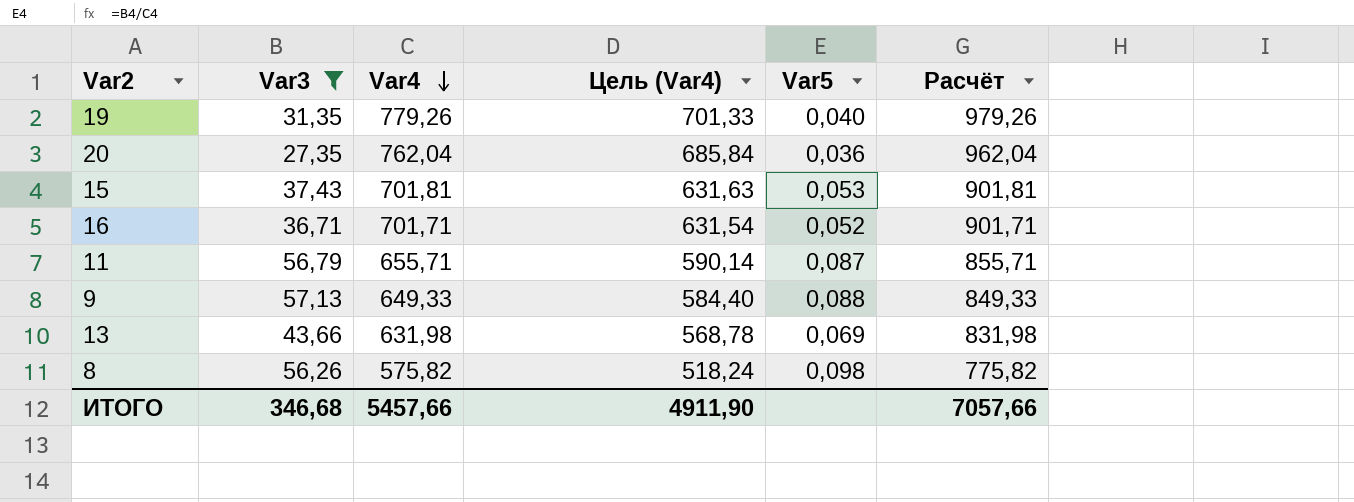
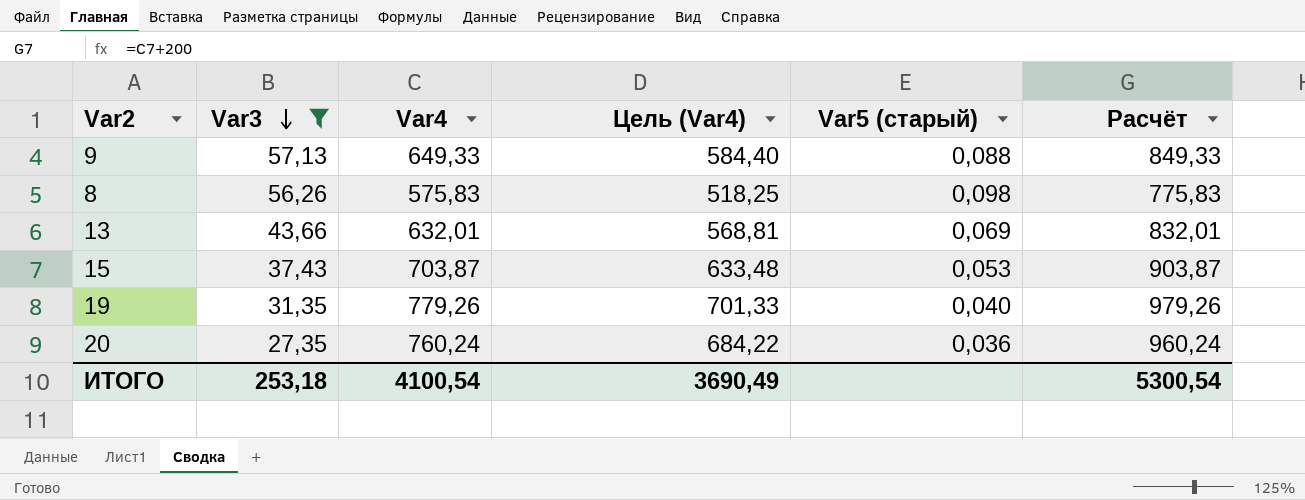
row order: Var4 descending -> Var3 descending
column name: Var5 -> Var5 (старый)
row 16: 36,71 | 701,71 | 631,54 | 0,052 | 901,71 -> none
row 11: 56,79 | 655,71 | 590,14 | 0,087 | 855,71 -> none
8 | Var4: 575,82 -> 575,83
8 | Цель (Var4): 518,24 -> 518,25
8 | Расчёт: 775,82 -> 775,83
13 | Var4: 631,98 -> 632,01
13 | Цель (Var4): 568,78 -> 568,81
13 | Расчёт: 831,98 -> 832,01
15 | Var4: 701,81 -> 703,87
15 | Цель (Var4): 631,63 -> 633,48
15 | Расчёт: 901,81 -> 903,87
20 | Var4: 762,04 -> 760,24
20 | Цель (Var4): 685,84 -> 684,22
20 | Расчёт: 962,04 -> 960,24
ИТОГО | Var3: 346,68 -> 253,18
ИТОГО | Var4: 5457,66 -> 4100,54
ИТОГО | Цель (Var4): 4911,90 -> 3690,49
ИТОГО | Расчёт: 7057,66 -> 5300,54

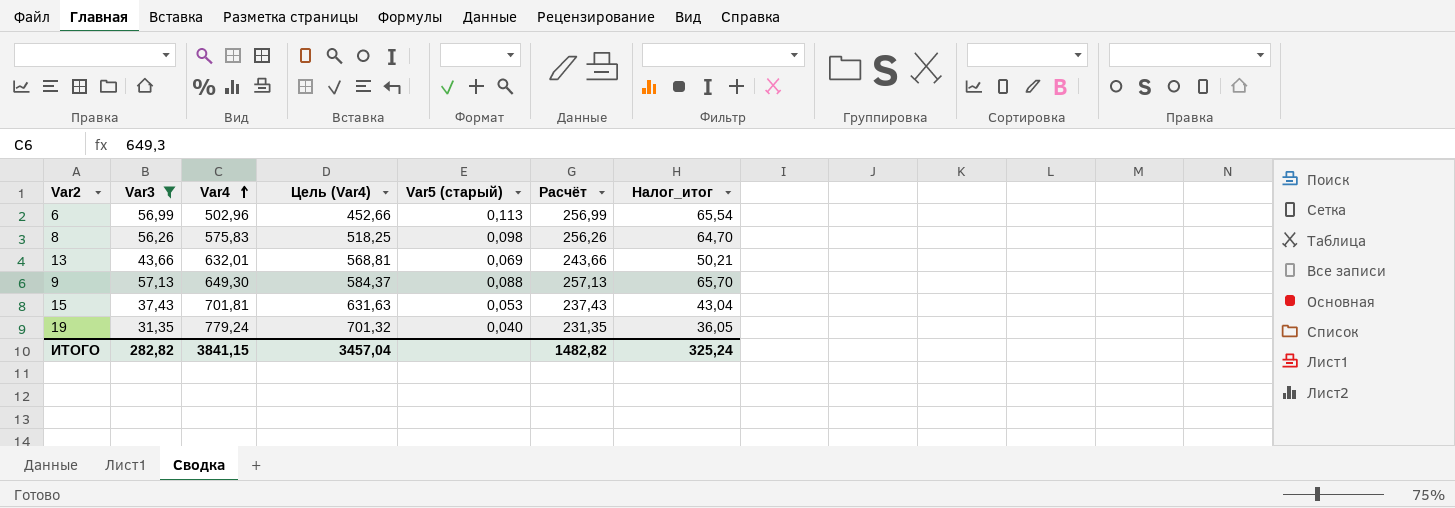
row order: Var3 descending -> Var4 ascending
column Расчёт | formula: [Var4] + 200 -> [Var3] + 200
column Налог_итог | formula: none -> [Var3] * 1,15
row 20: 27,35 | 760,24 | 684,22 | 0,036 | 960,24 -> none
row 6: none -> 56,99 | 502,96 | 452,66 | 0,113 | 256,99 | 65,54
9 | Var4: 649,33 -> 649,30
9 | Цель (Var4): 584,40 -> 584,37
15 | Var4: 703,87 -> 701,81
15 | Цель (Var4): 633,48 -> 631,63
19 | Var4: 779,26 -> 779,24
19 | Цель (Var4): 701,33 -> 701,32
ИТОГО | Var3: 253,18 -> 282,82
ИТОГО | Var4: 4100,54 -> 3841,15
ИТОГО | Цель (Var4): 3690,49 -> 3457,04
ИТОГО | Расчёт: 5300,54 -> 1482,82

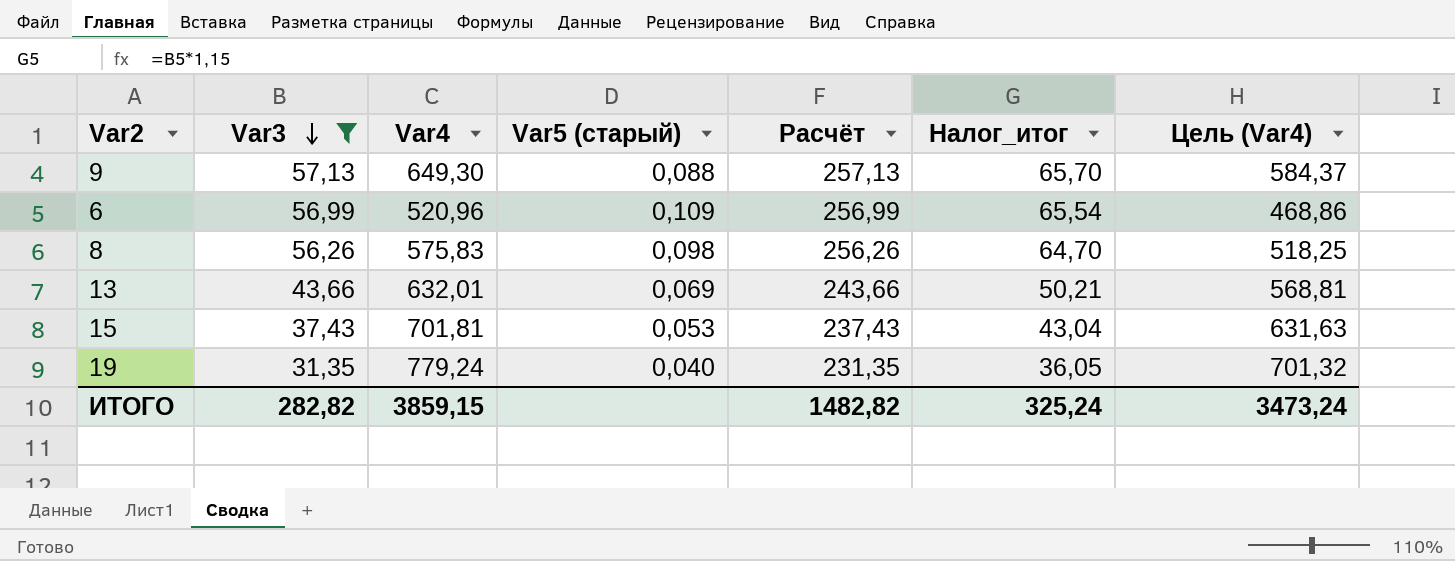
row order: Var4 ascending -> Var3 descending
column Цель (Var4) | position: 4 -> 7
6 | Var4: 502,96 -> 520,96
6 | Var5 (старый): 0,113 -> 0,109
6 | Цель (Var4): 452,66 -> 468,86
ИТОГО | Var4: 3841,15 -> 3859,15
ИТОГО | Цель (Var4): 3457,04 -> 3473,24

